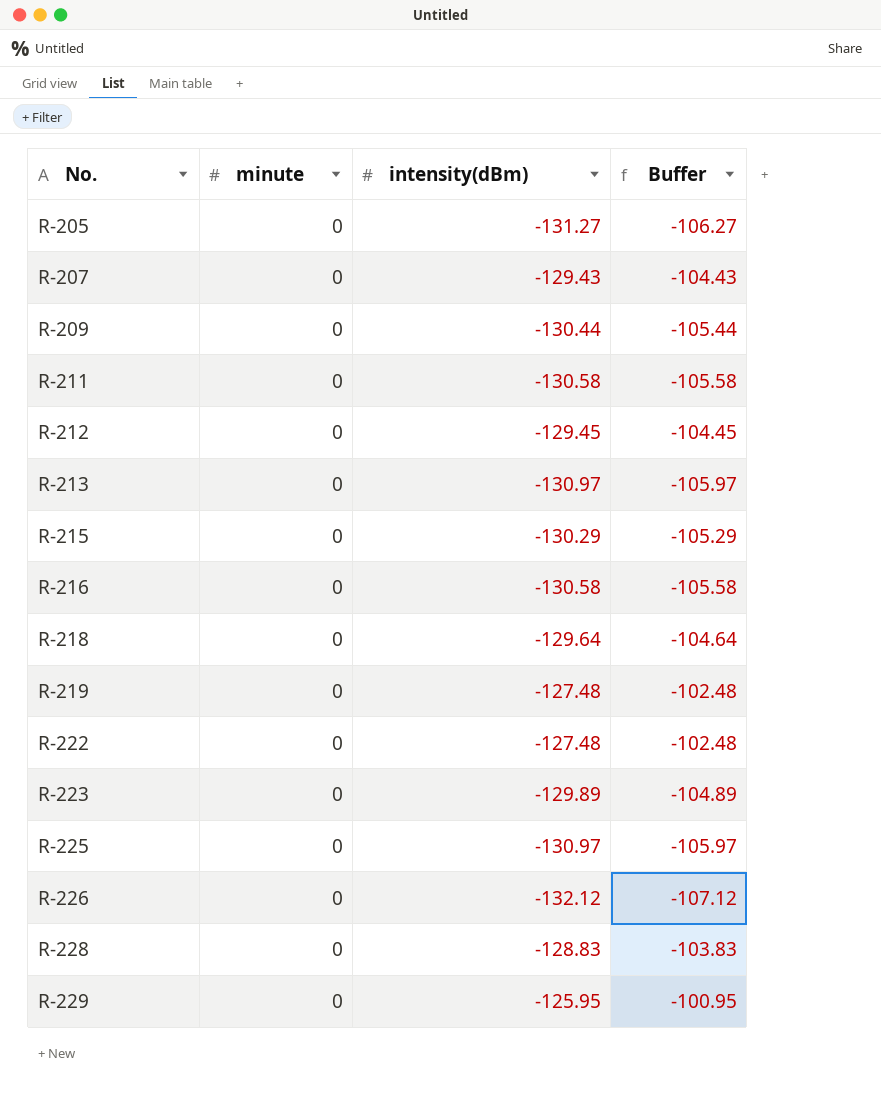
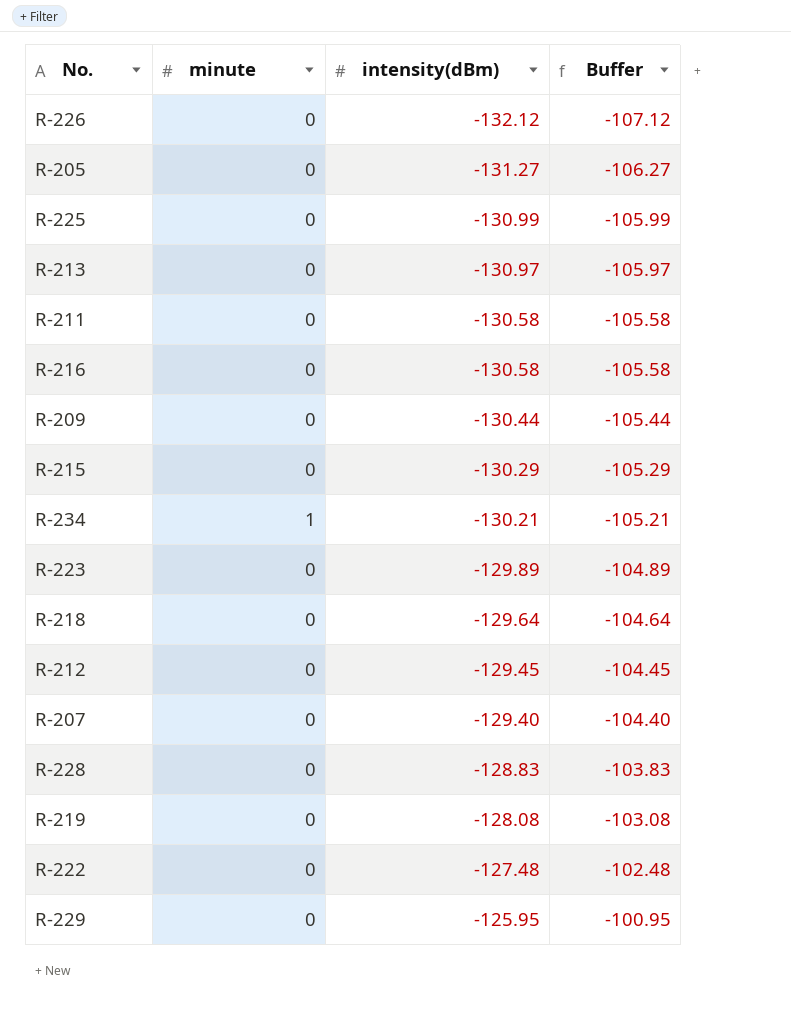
row order: No. ascending -> intensity(dBm) ascending
R-225 | intensity(dBm): -130.97 -> -130.99
R-225 | Buffer: -105.97 -> -105.99
row R-234: none -> 1 | -130.21 | -105.21
R-207 | intensity(dBm): -129.43 -> -129.40
R-207 | Buffer: -104.43 -> -104.40
R-219 | intensity(dBm): -127.48 -> -128.08
R-219 | Buffer: -102.48 -> -103.08

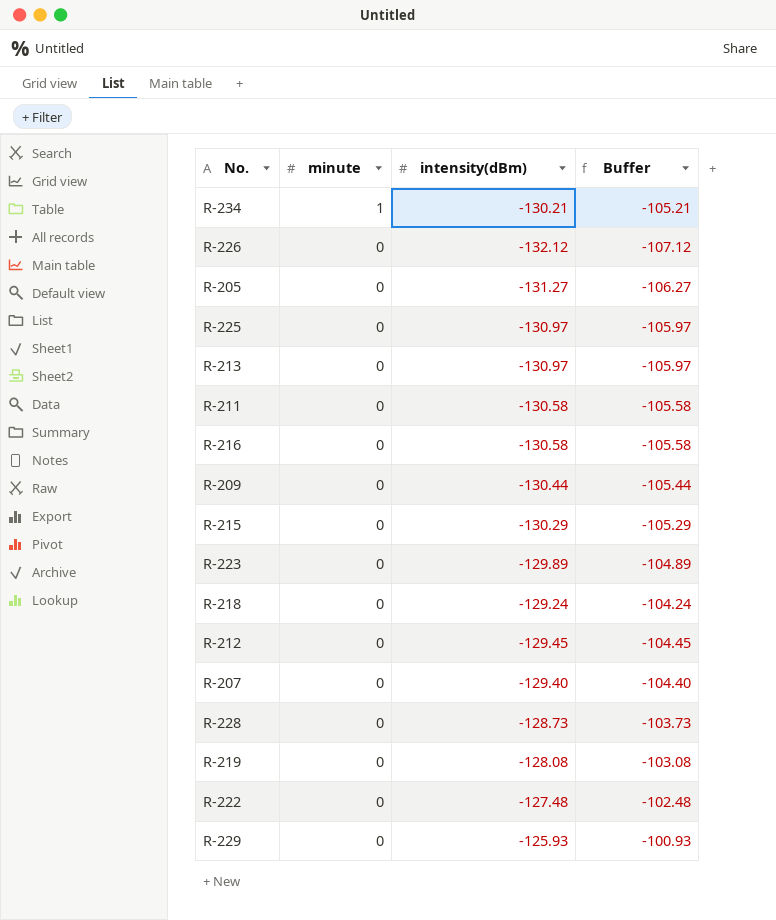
row order: intensity(dBm) ascending -> minute descending
R-225 | intensity(dBm): -130.99 -> -130.97
R-225 | Buffer: -105.99 -> -105.97
R-218 | intensity(dBm): -129.64 -> -129.24
R-218 | Buffer: -104.64 -> -104.24
R-228 | intensity(dBm): -128.83 -> -128.73
R-228 | Buffer: -103.83 -> -103.73
R-229 | intensity(dBm): -125.95 -> -125.93
R-229 | Buffer: -100.95 -> -100.93

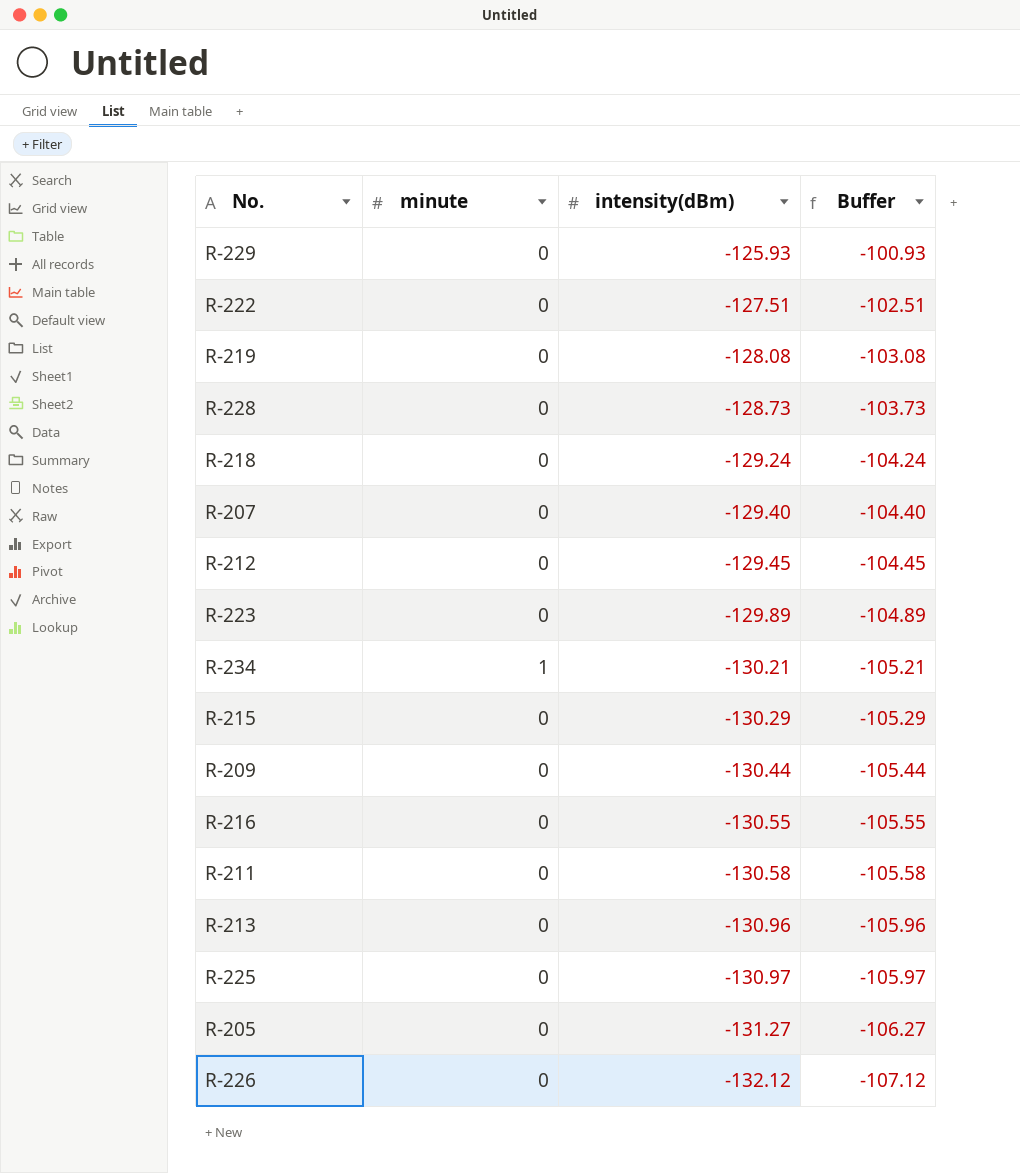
row order: minute descending -> intensity(dBm) descending
R-222 | intensity(dBm): -127.48 -> -127.51
R-222 | Buffer: -102.48 -> -102.51
R-216 | intensity(dBm): -130.58 -> -130.55
R-216 | Buffer: -105.58 -> -105.55
R-213 | intensity(dBm): -130.97 -> -130.96
R-213 | Buffer: -105.97 -> -105.96

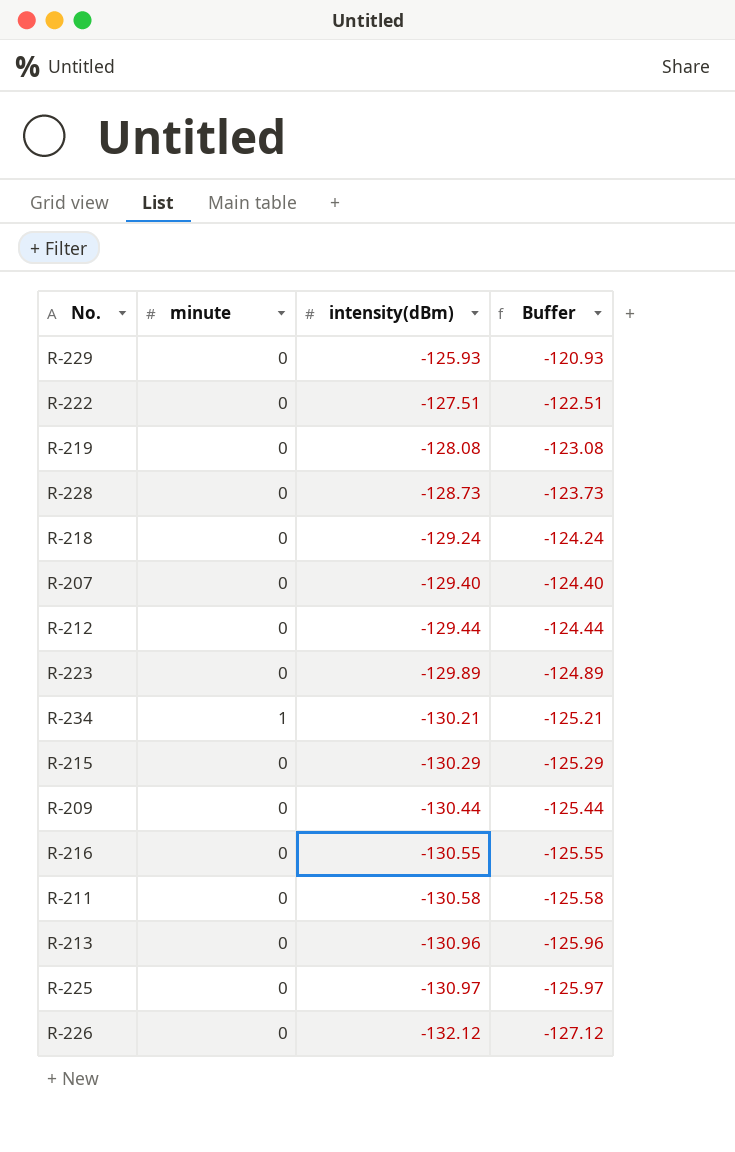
column Buffer | formula: [intensity(dBm)] + 25 -> [intensity(dBm)] + 5
row R-205: 0 | -131.27 | -106.27 -> none
R-212 | intensity(dBm): -129.45 -> -129.44

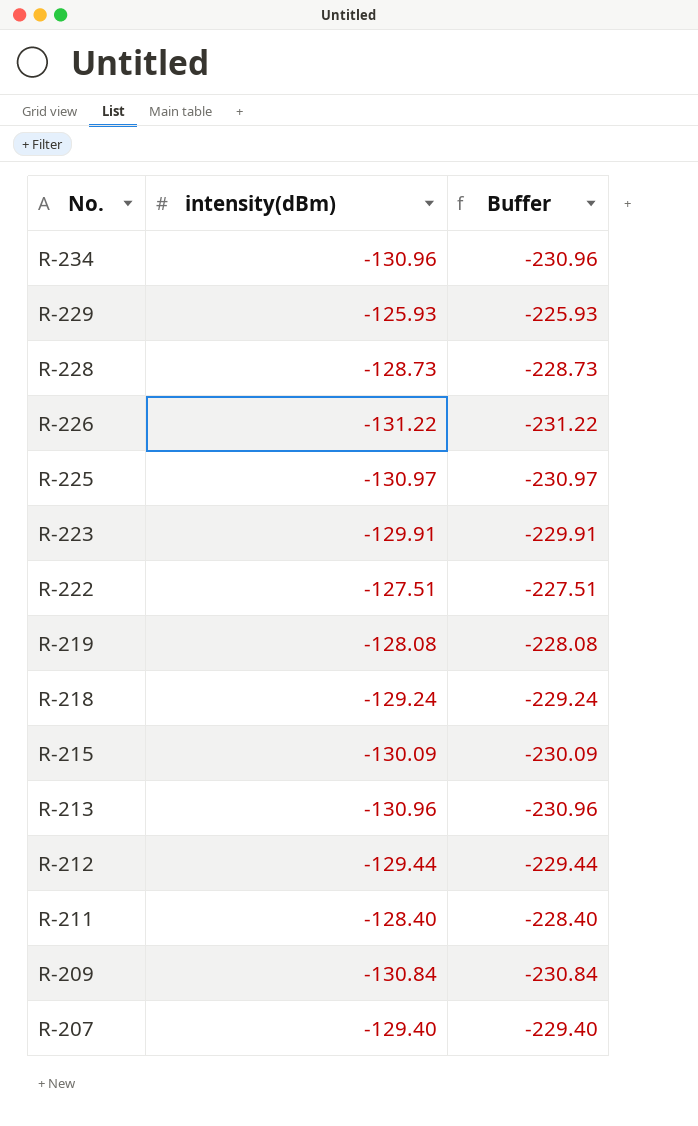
row order: intensity(dBm) descending -> No. descending
column minute | position: 2 -> none
column Buffer | formula: [intensity(dBm)] + 5 -> [intensity(dBm)] - 100
row R-216: 0 | -130.55 | -125.55 -> none
R-234 | intensity(dBm): -130.21 -> -130.96
R-226 | intensity(dBm): -132.12 -> -131.22
R-223 | intensity(dBm): -129.89 -> -129.91
R-215 | intensity(dBm): -130.29 -> -130.09
R-211 | intensity(dBm): -130.58 -> -128.40
R-209 | intensity(dBm): -130.44 -> -130.84

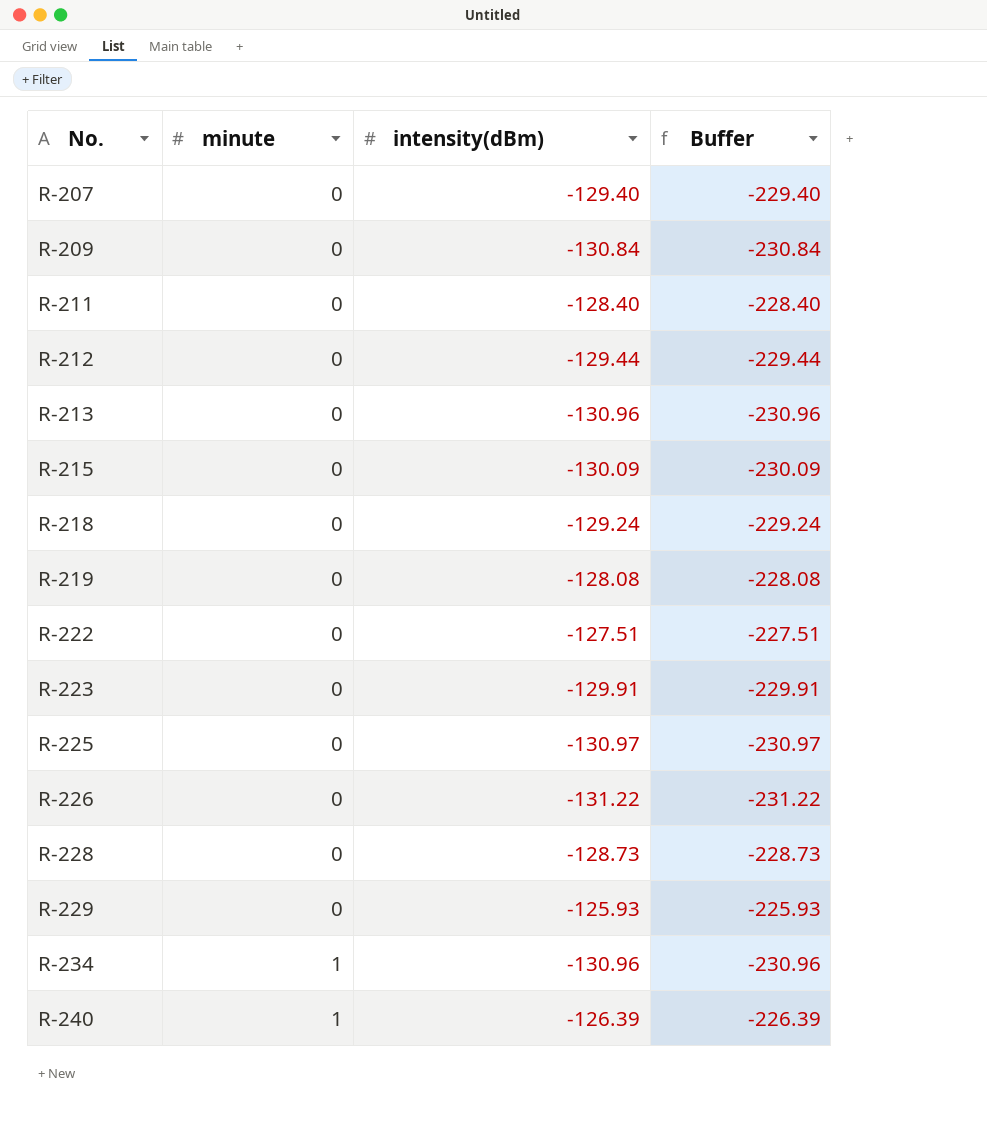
row order: No. descending -> No. ascending
column minute | position: none -> 2
row R-240: none -> 1 | -126.39 | -226.39

